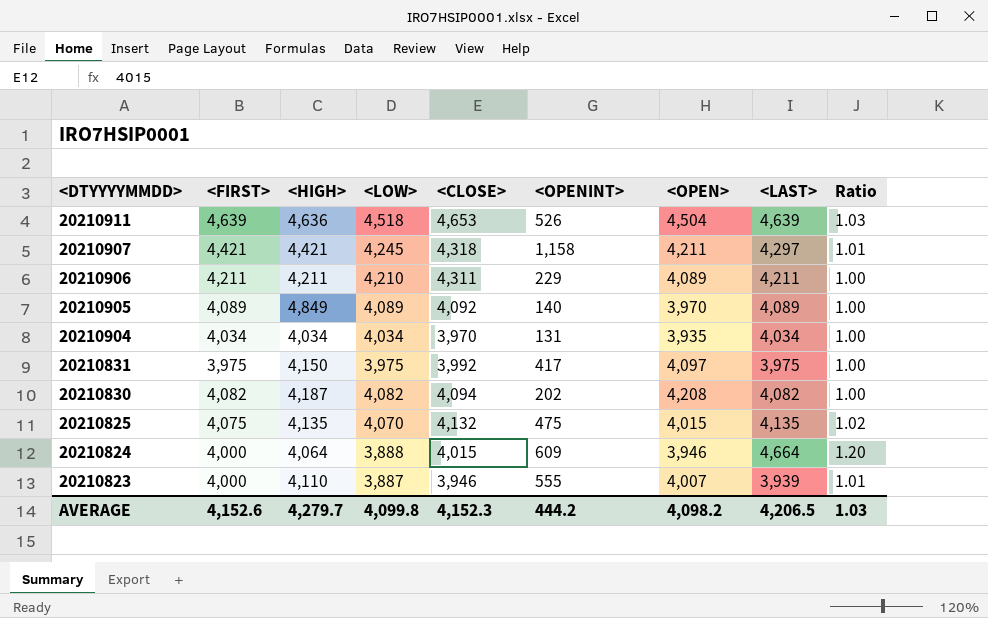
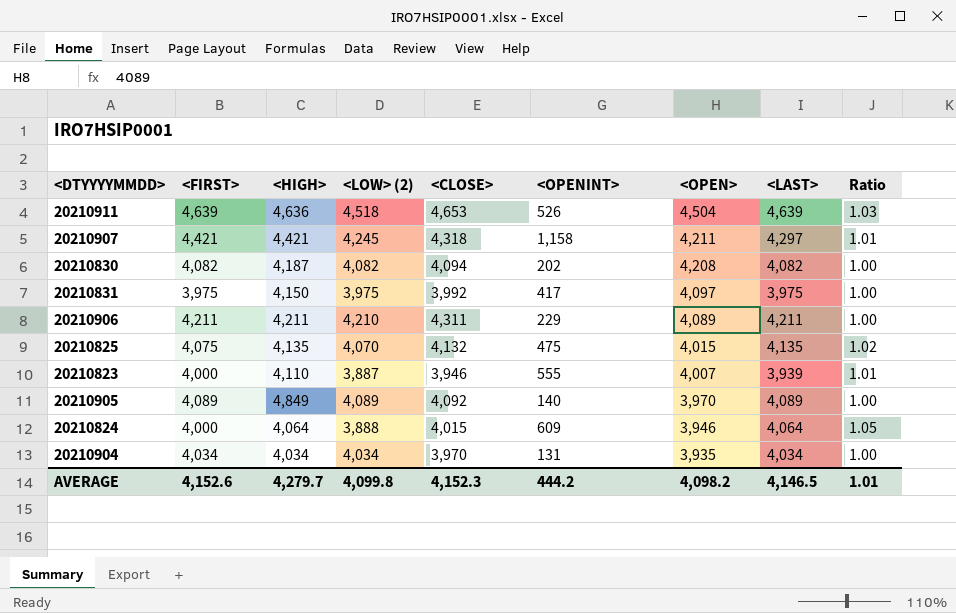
row order: <DTYYYYMMDD> descending -> <OPEN> descending
column name: <LOW> -> <LOW> (2)
20210824 | <LAST>: 4,664 -> 4,064
20210824 | Ratio: 1.20 -> 1.05
AVERAGE | <LAST>: 4,206.5 -> 4,146.5
AVERAGE | Ratio: 1.03 -> 1.01

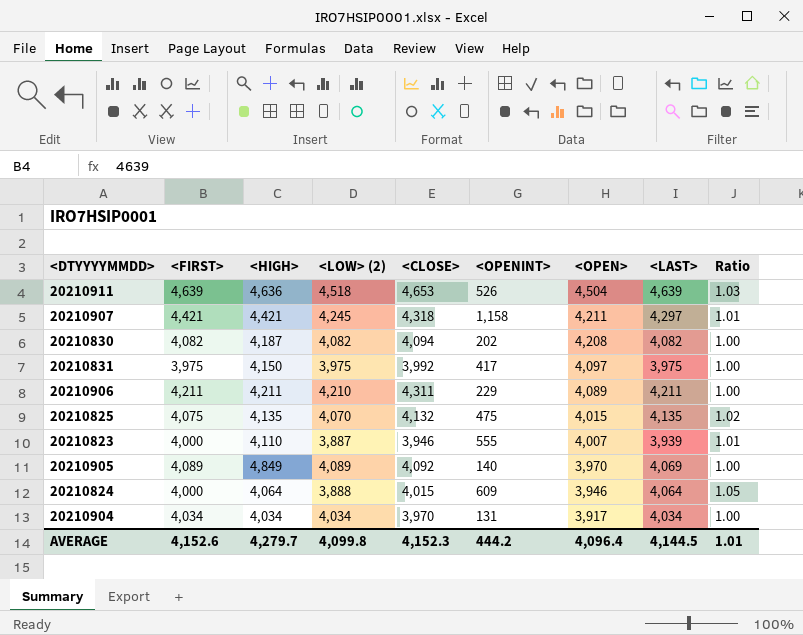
20210905 | <LAST>: 4,089 -> 4,069
20210904 | <OPEN>: 3,935 -> 3,917
AVERAGE | <OPEN>: 4,098.2 -> 4,096.4
AVERAGE | <LAST>: 4,146.5 -> 4,144.5

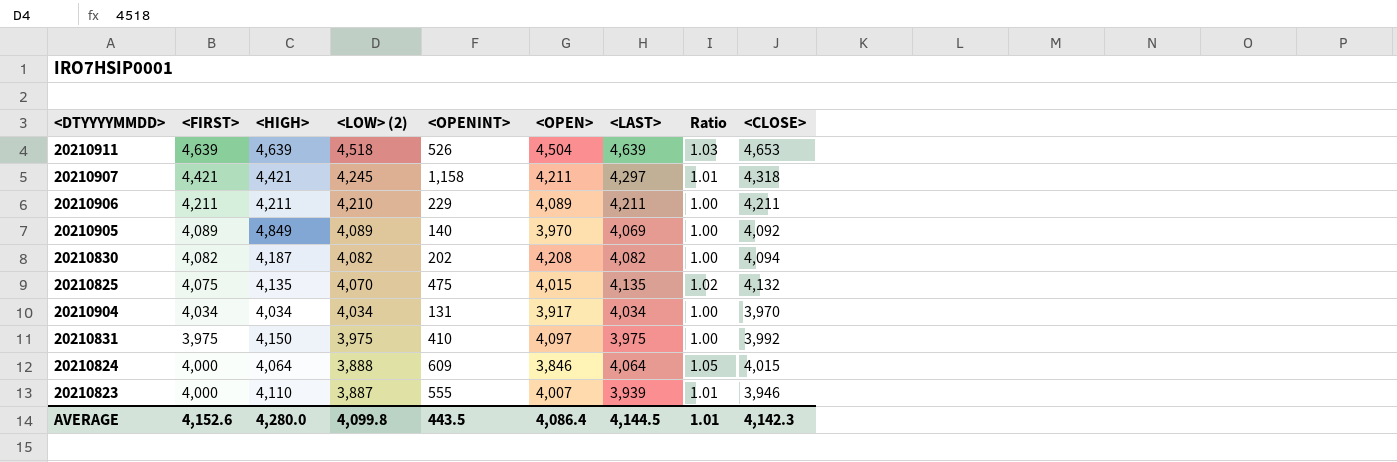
row order: <OPEN> descending -> <LOW> (2) descending
column <CLOSE> | position: 5 -> 9
20210911 | <HIGH>: 4,636 -> 4,639
20210906 | <CLOSE>: 4,311 -> 4,211
20210831 | <OPENINT>: 417 -> 410
20210824 | <OPEN>: 3,946 -> 3,846
AVERAGE | <HIGH>: 4,279.7 -> 4,280.0
AVERAGE | <OPENINT>: 444.2 -> 443.5
AVERAGE | <OPEN>: 4,096.4 -> 4,086.4
AVERAGE | <CLOSE>: 4,152.3 -> 4,142.3

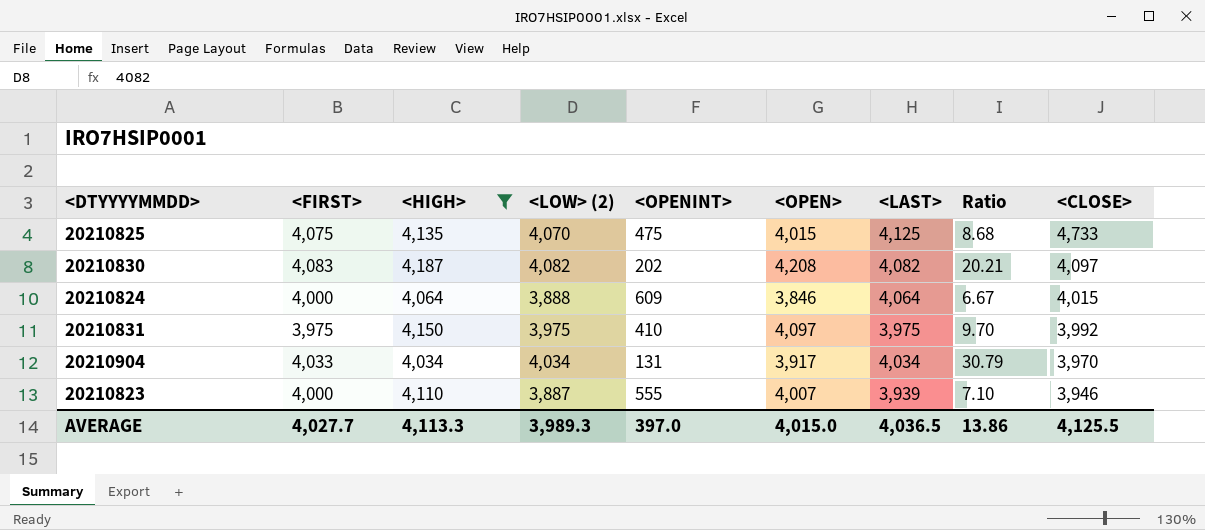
filter: none -> <HIGH> <= 4,187
row order: <LOW> (2) descending -> <CLOSE> descending
column Ratio | formula: [<LAST>] / [<LOW> (2)] -> [<LAST>] / [<OPENINT>]
20210825 | <LAST>: 4,135 -> 4,125
20210825 | <CLOSE>: 4,132 -> 4,733
20210830 | <FIRST>: 4,082 -> 4,083
20210830 | <CLOSE>: 4,094 -> 4,097
20210904 | <FIRST>: 4,034 -> 4,033
AVERAGE | <FIRST>: 4,152.6 -> 4,027.7
AVERAGE | <HIGH>: 4,280.0 -> 4,113.3
AVERAGE | <LOW> (2): 4,099.8 -> 3,989.3
AVERAGE | <OPENINT>: 443.5 -> 397.0
AVERAGE | <OPEN>: 4,086.4 -> 4,015.0
AVERAGE | <LAST>: 4,144.5 -> 4,036.5
AVERAGE | Ratio: 1.01 -> 13.86
AVERAGE | <CLOSE>: 4,142.3 -> 4,125.5

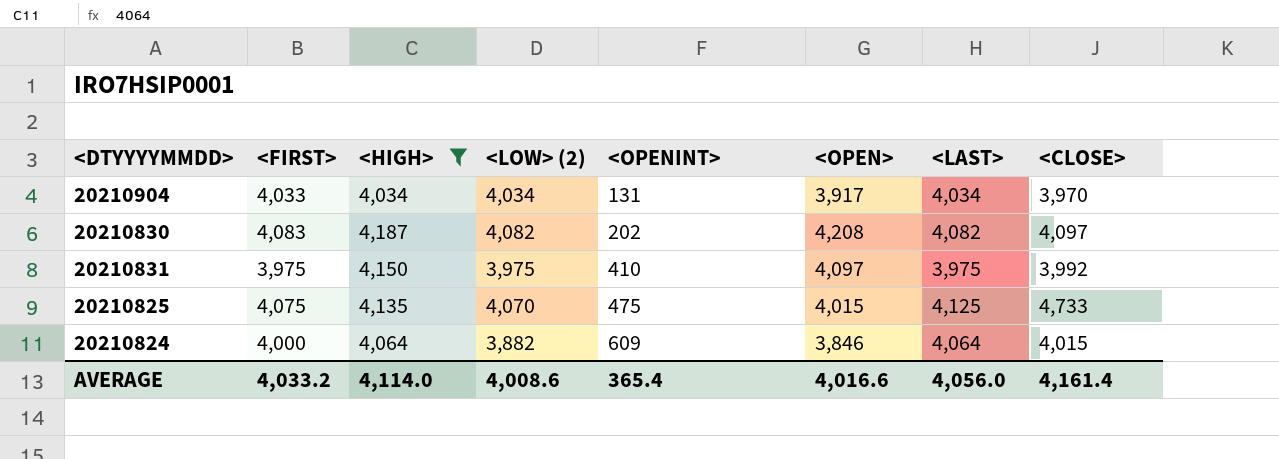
row order: <CLOSE> descending -> <OPENINT> ascending
column Ratio | formula: [<LAST>] / [<OPENINT>] -> none
row 20210823: 4,000 | 4,110 | 3,887 | 555 | 4,007 | 3,939 | 7.10 | 3,946 -> none
20210824 | <LOW> (2): 3,888 -> 3,882
AVERAGE | <FIRST>: 4,027.7 -> 4,033.2
AVERAGE | <HIGH>: 4,113.3 -> 4,114.0
AVERAGE | <LOW> (2): 3,989.3 -> 4,008.6
AVERAGE | <OPENINT>: 397.0 -> 365.4
AVERAGE | <OPEN>: 4,015.0 -> 4,016.6
AVERAGE | <LAST>: 4,036.5 -> 4,056.0
AVERAGE | <CLOSE>: 4,125.5 -> 4,161.4

